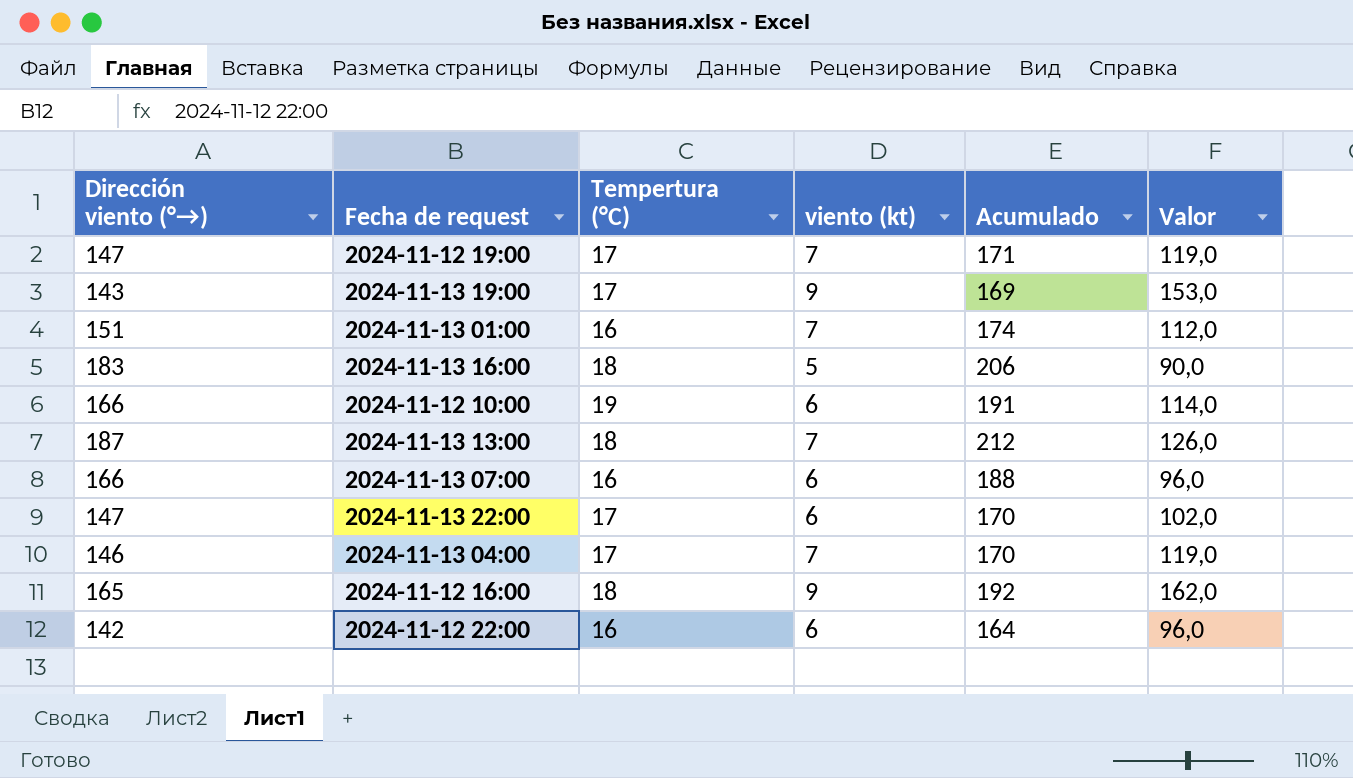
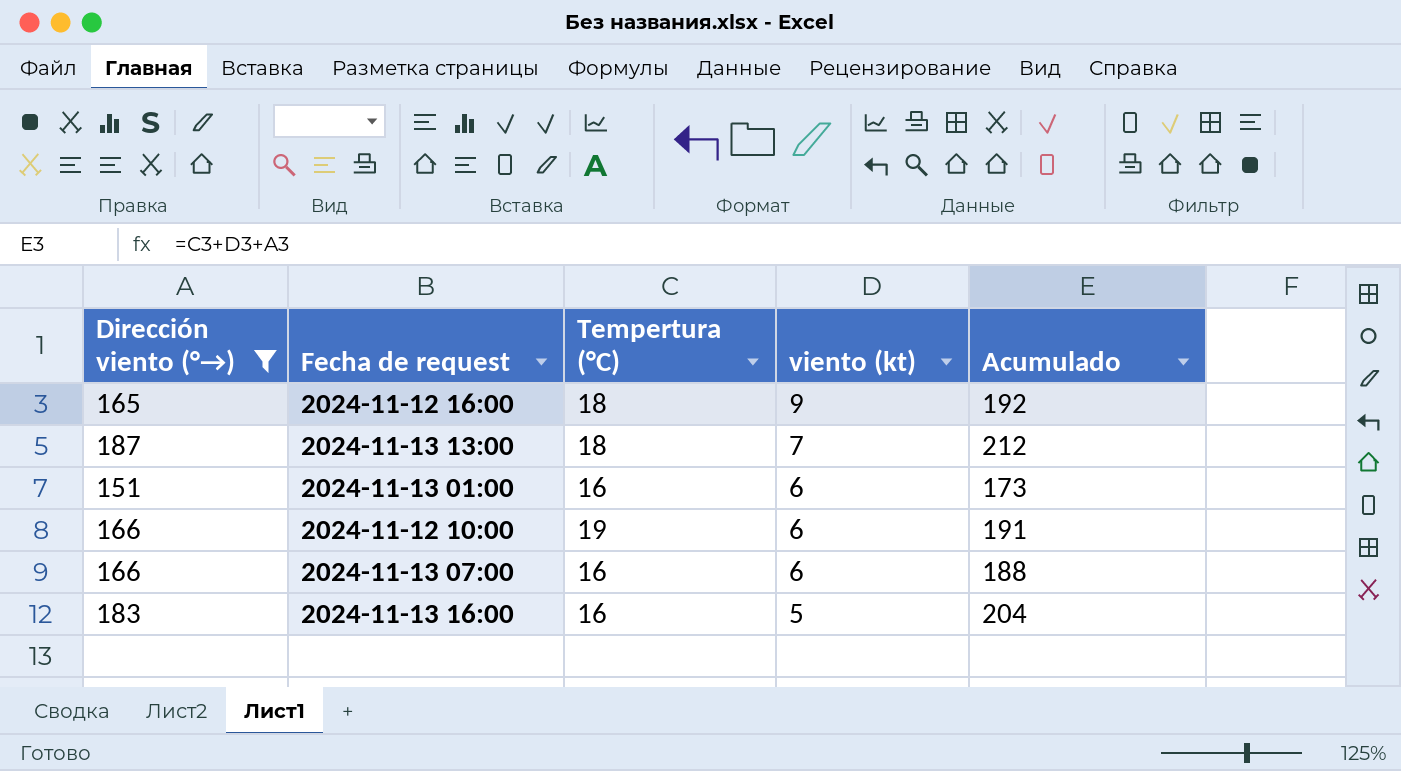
filter: none -> Dirección viento (°→) >= 151
row order: none -> viento (kt) descending
column Valor | formula: [Tempertura (°C)] * [viento (kt)] -> none
2024-11-13 01:00 | viento (kt): 7 -> 6
2024-11-13 01:00 | Acumulado: 174 -> 173
2024-11-13 16:00 | Tempertura (°C): 18 -> 16
2024-11-13 16:00 | Acumulado: 206 -> 204

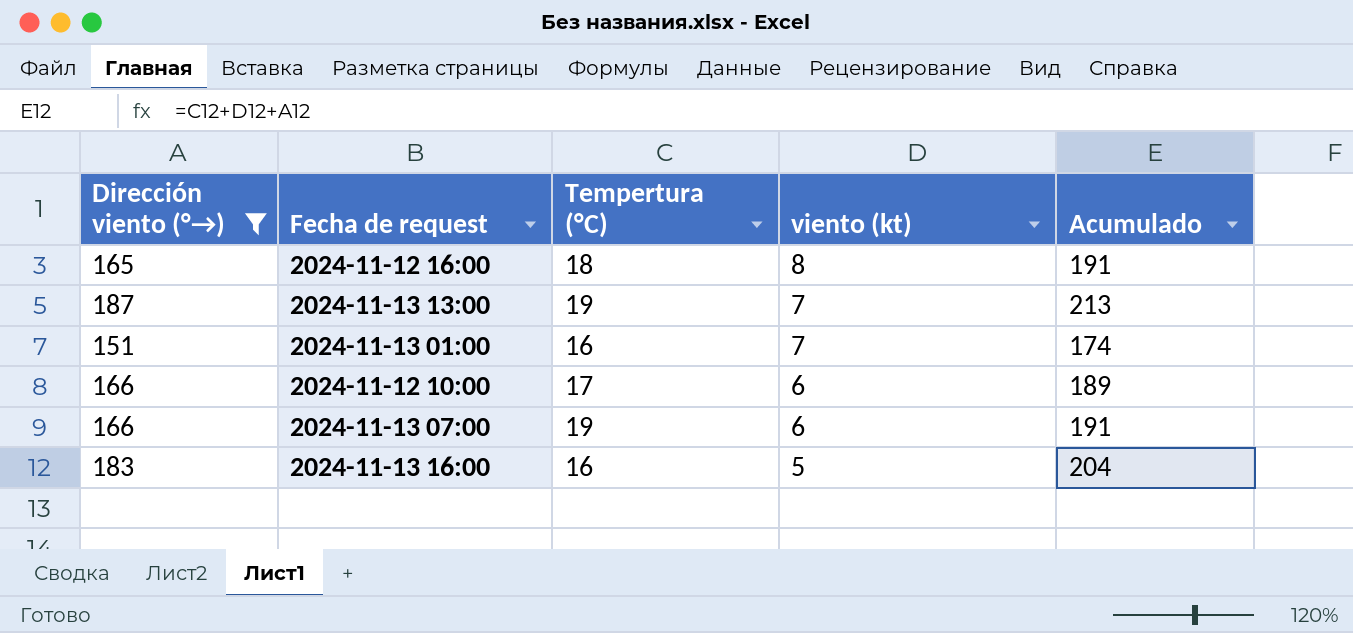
2024-11-12 16:00 | viento (kt): 9 -> 8
2024-11-12 16:00 | Acumulado: 192 -> 191
2024-11-13 13:00 | Tempertura (°C): 18 -> 19
2024-11-13 13:00 | Acumulado: 212 -> 213
2024-11-13 01:00 | viento (kt): 6 -> 7
2024-11-13 01:00 | Acumulado: 173 -> 174
2024-11-12 10:00 | Tempertura (°C): 19 -> 17
2024-11-12 10:00 | Acumulado: 191 -> 189
2024-11-13 07:00 | Tempertura (°C): 16 -> 19
2024-11-13 07:00 | Acumulado: 188 -> 191

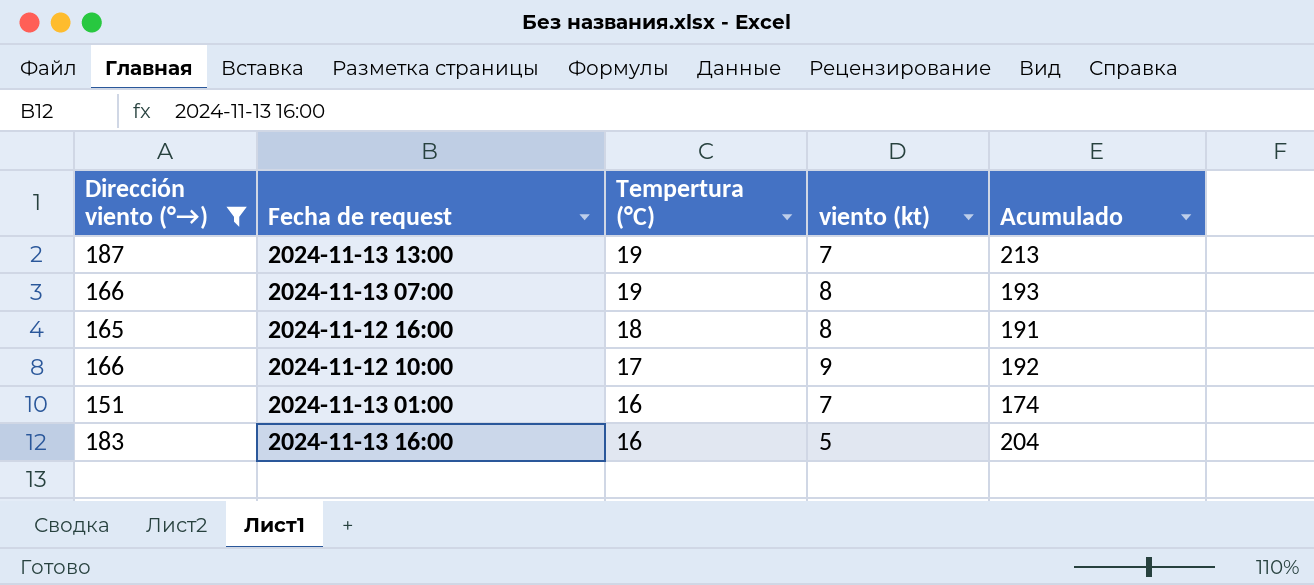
row order: viento (kt) descending -> Tempertura (°C) descending
2024-11-13 07:00 | viento (kt): 6 -> 8
2024-11-13 07:00 | Acumulado: 191 -> 193
2024-11-12 10:00 | viento (kt): 6 -> 9
2024-11-12 10:00 | Acumulado: 189 -> 192

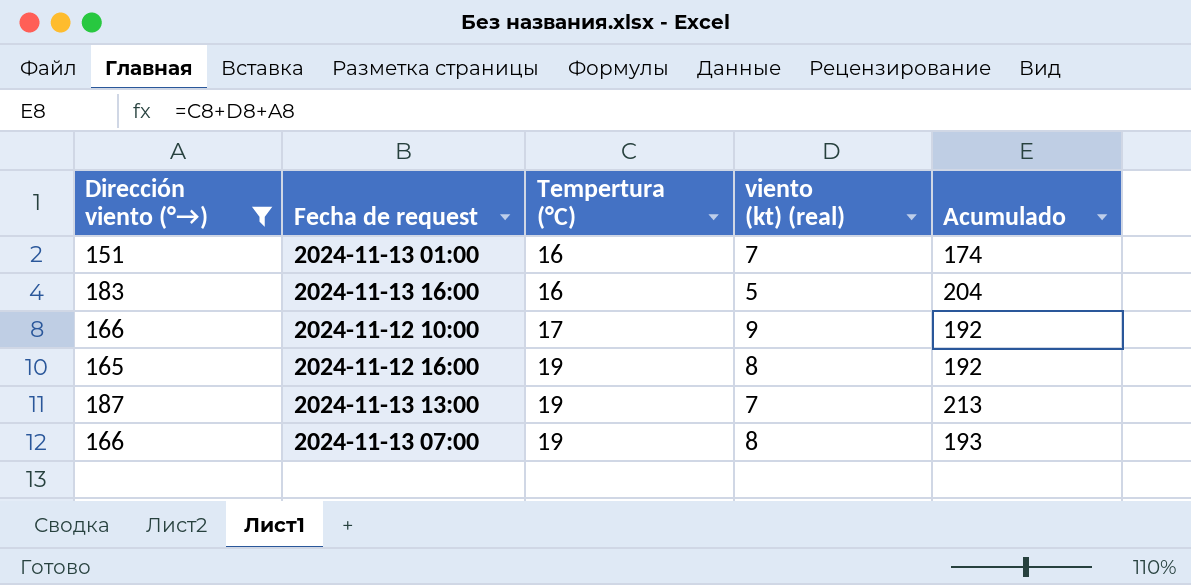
row order: Tempertura (°C) descending -> Tempertura (°C) ascending
column name: viento (kt) -> viento (kt) (real)
2024-11-12 16:00 | Tempertura (°C): 18 -> 19
2024-11-12 16:00 | Acumulado: 191 -> 192

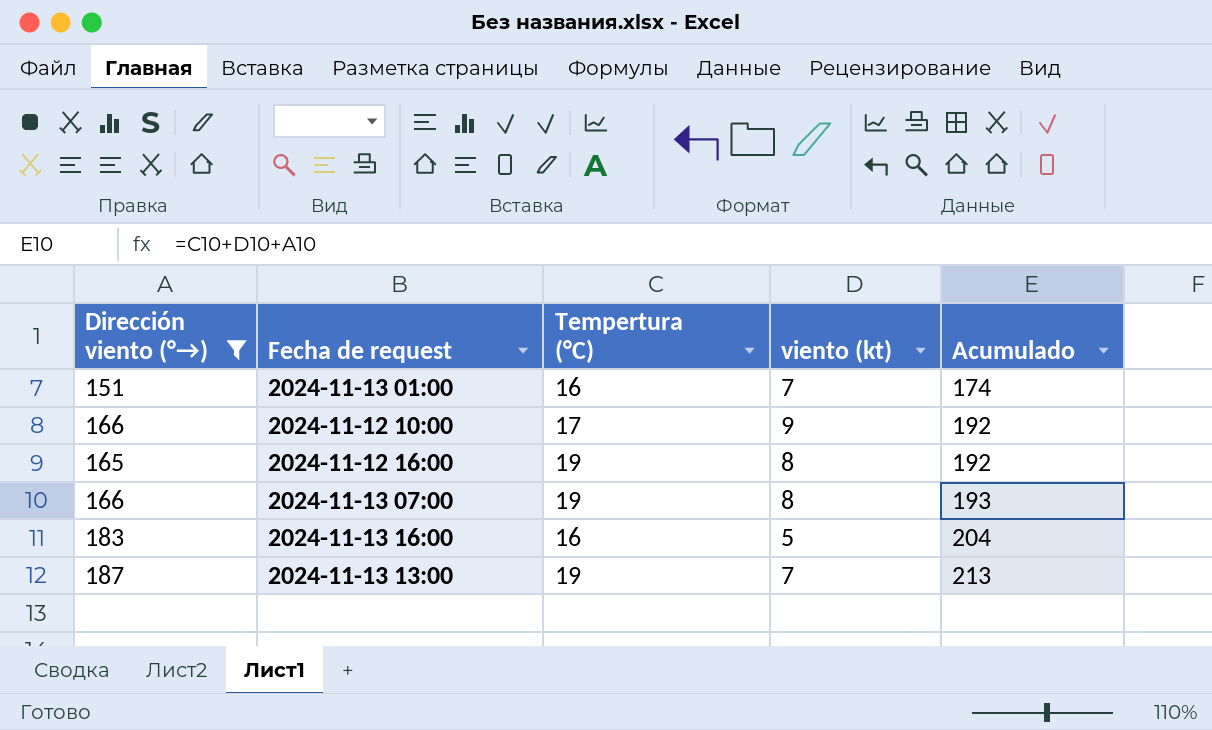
row order: Tempertura (°C) ascending -> Acumulado ascending
column name: viento (kt) (real) -> viento (kt)

